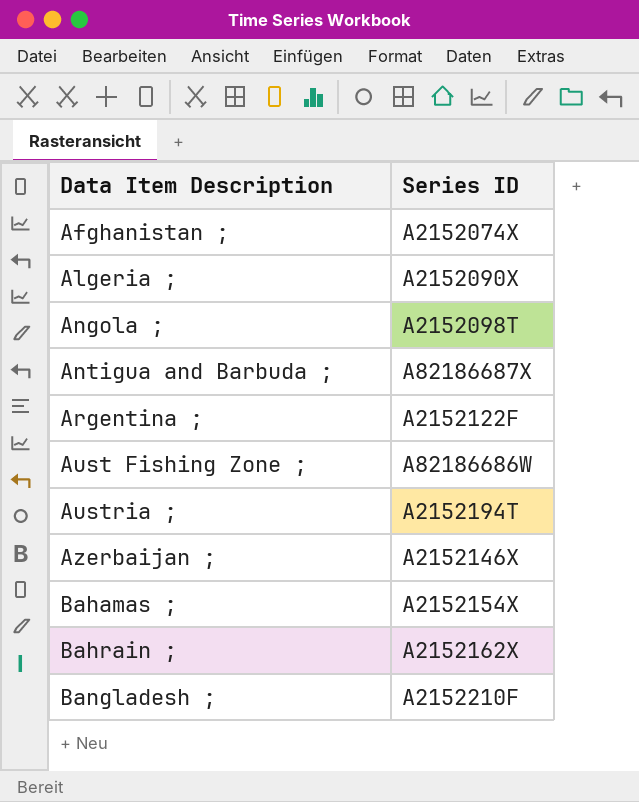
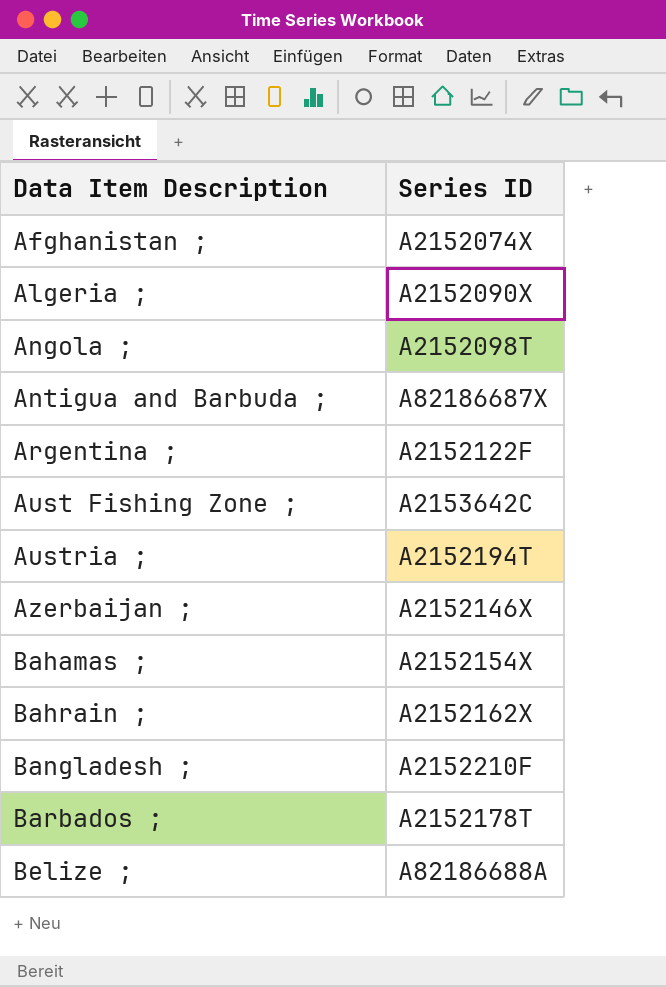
Aust Fishing Zone ; | Series ID: A82186686W -> A2153642C
row Barbados ;: none -> A2152178T
row Belize ;: none -> A82186688A

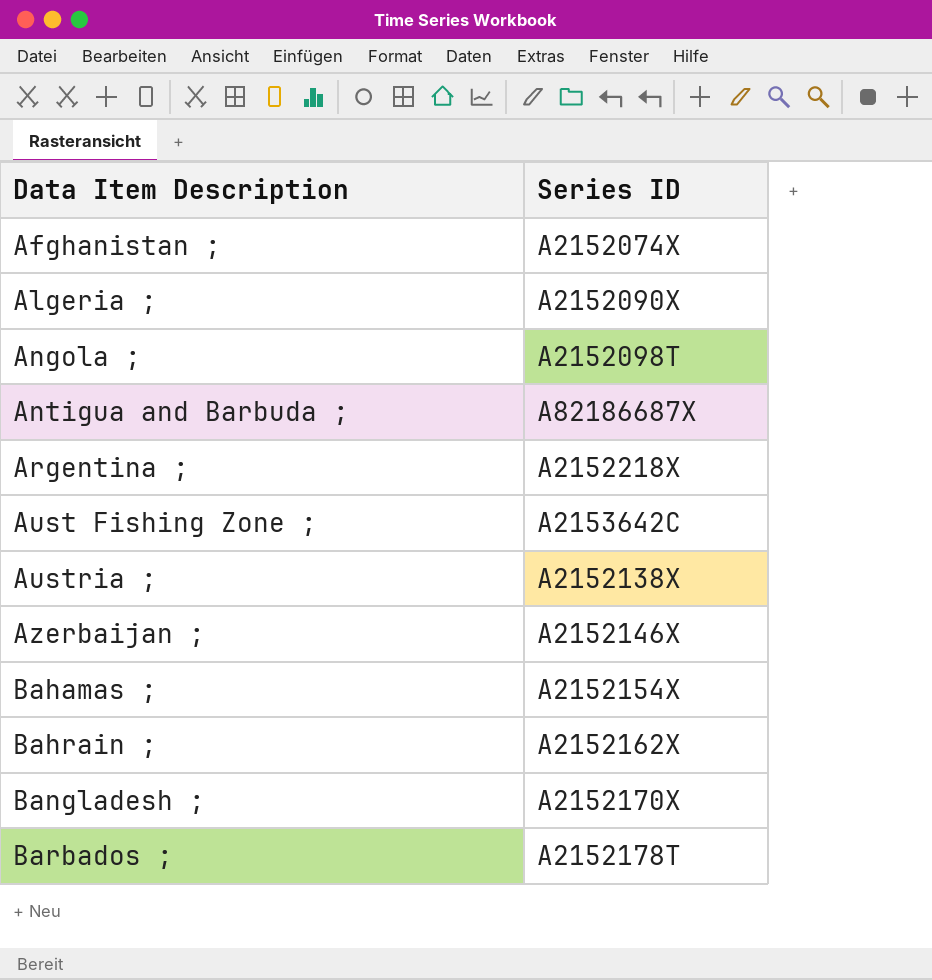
row Belize ;: A82186688A -> none
Argentina ; | Series ID: A2152122F -> A2152218X
Austria ; | Series ID: A2152194T -> A2152138X
Bangladesh ; | Series ID: A2152210F -> A2152170X

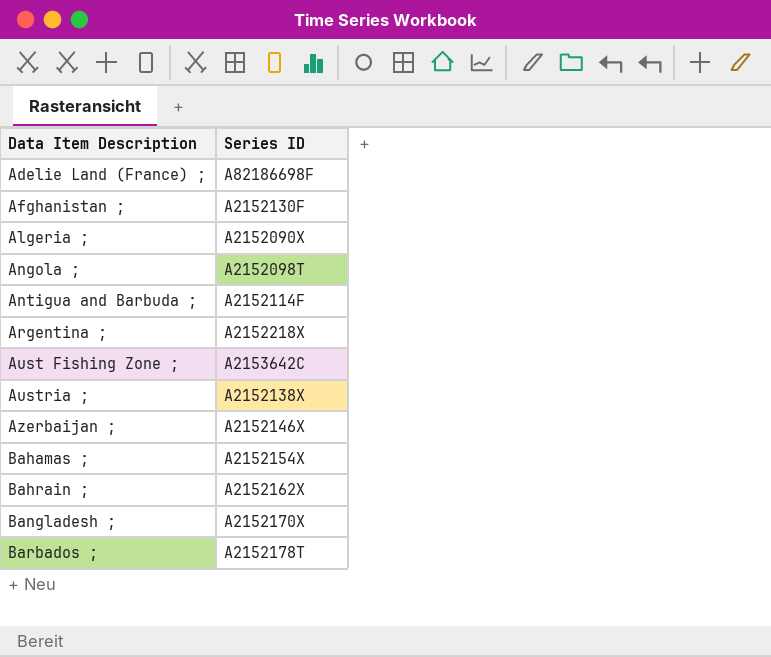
row Adelie Land (France) ;: none -> A82186698F
Afghanistan ; | Series ID: A2152074X -> A2152130F
Antigua and Barbuda ; | Series ID: A82186687X -> A2152114F

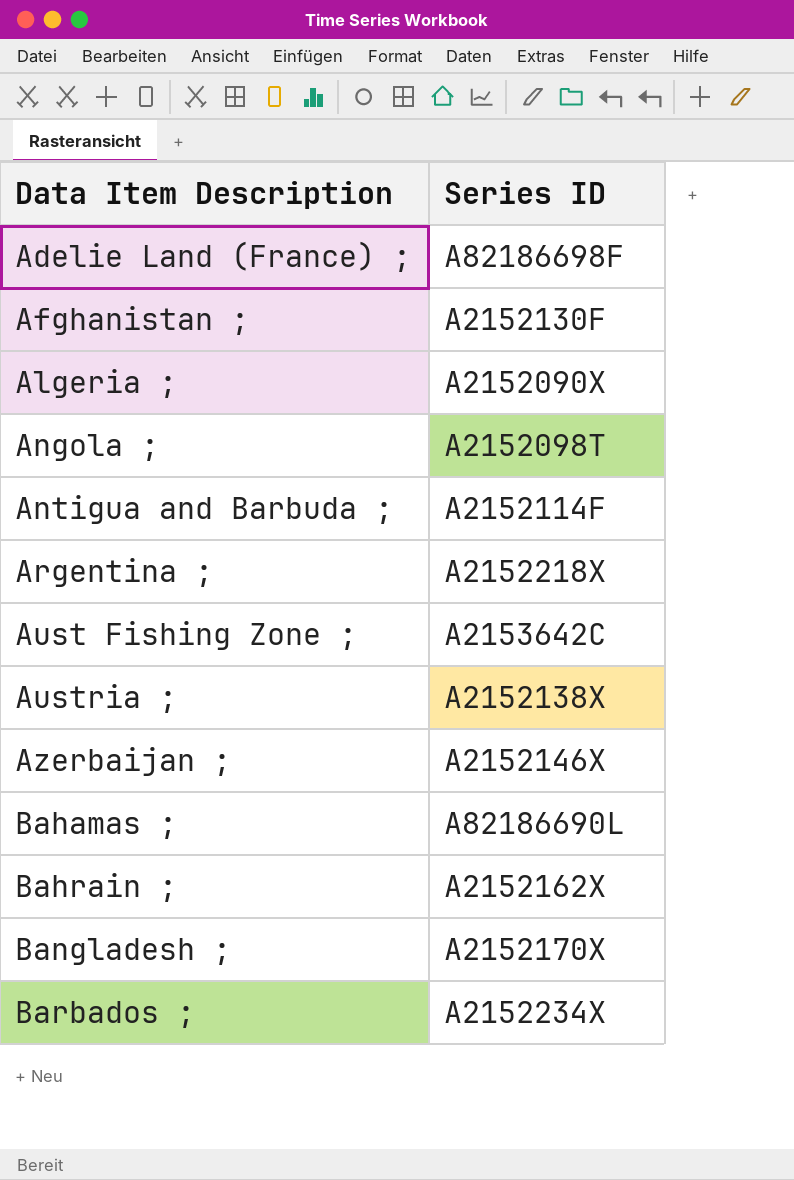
Bahamas ; | Series ID: A2152154X -> A82186690L
Barbados ; | Series ID: A2152178T -> A2152234X

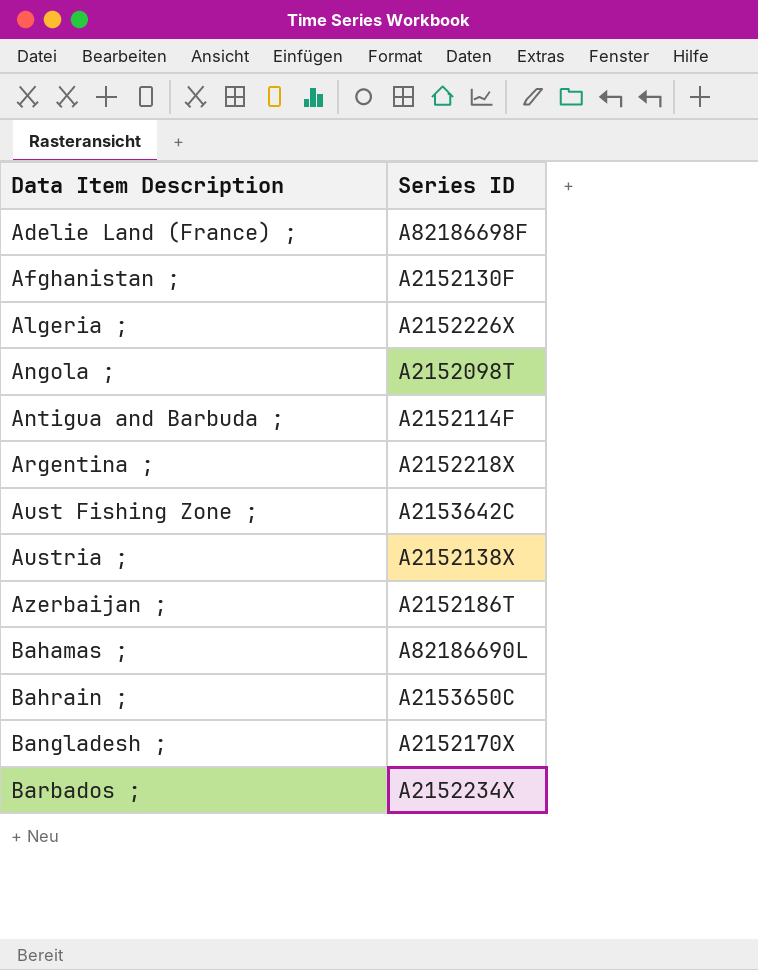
Algeria ; | Series ID: A2152090X -> A2152226X
Azerbaijan ; | Series ID: A2152146X -> A2152186T
Bahrain ; | Series ID: A2152162X -> A2153650C

